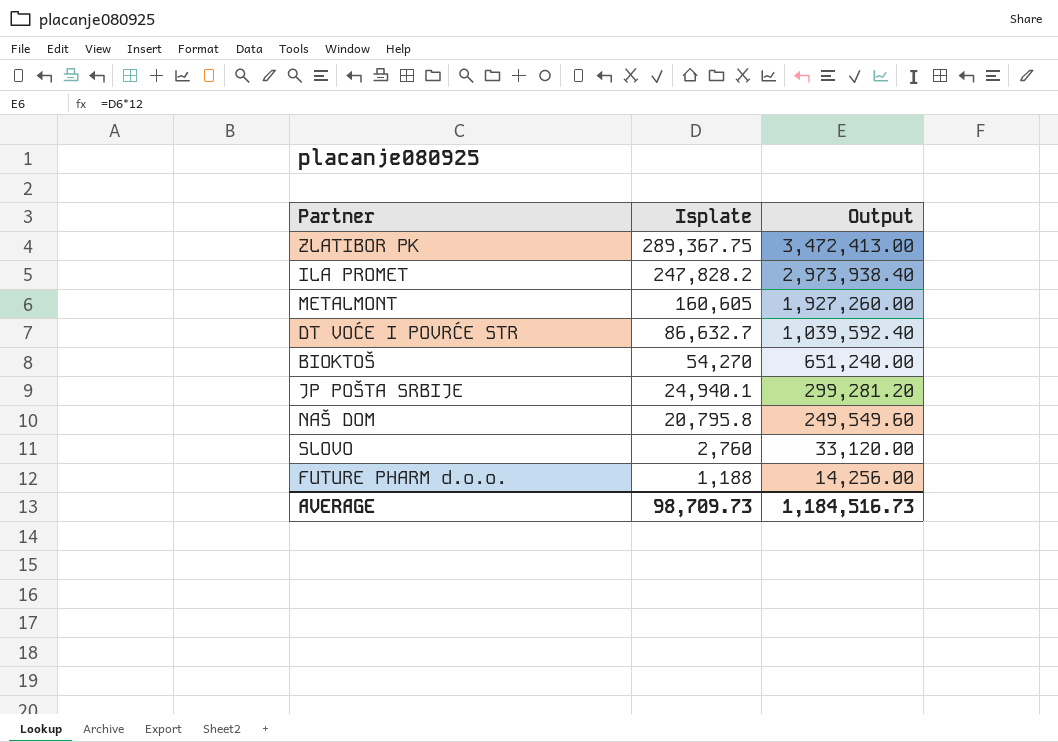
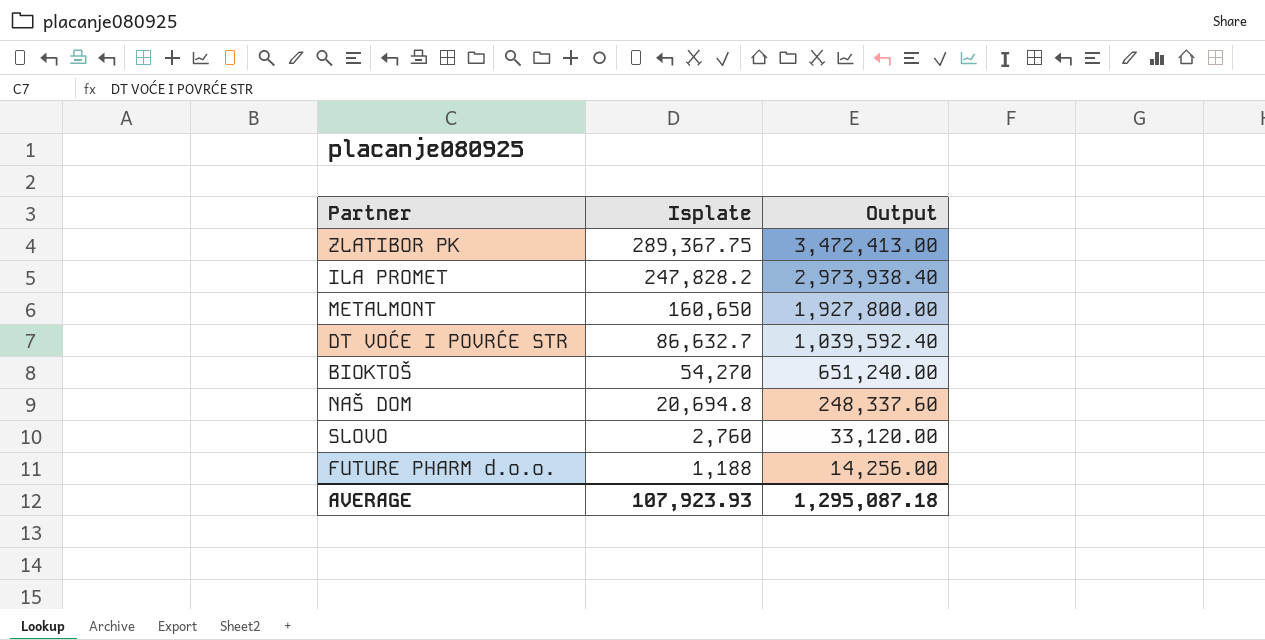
row JP POŠTA SRBIJE: 24,940.1 | 299,281.20 -> none
METALMONT | Isplate: 160,605 -> 160,650
METALMONT | Output: 1,927,260.00 -> 1,927,800.00
NAŠ DOM | Isplate: 20,795.8 -> 20,694.8
NAŠ DOM | Output: 249,549.60 -> 248,337.60
AVERAGE | Isplate: 98,709.73 -> 107,923.93
AVERAGE | Output: 1,184,516.73 -> 1,295,087.18

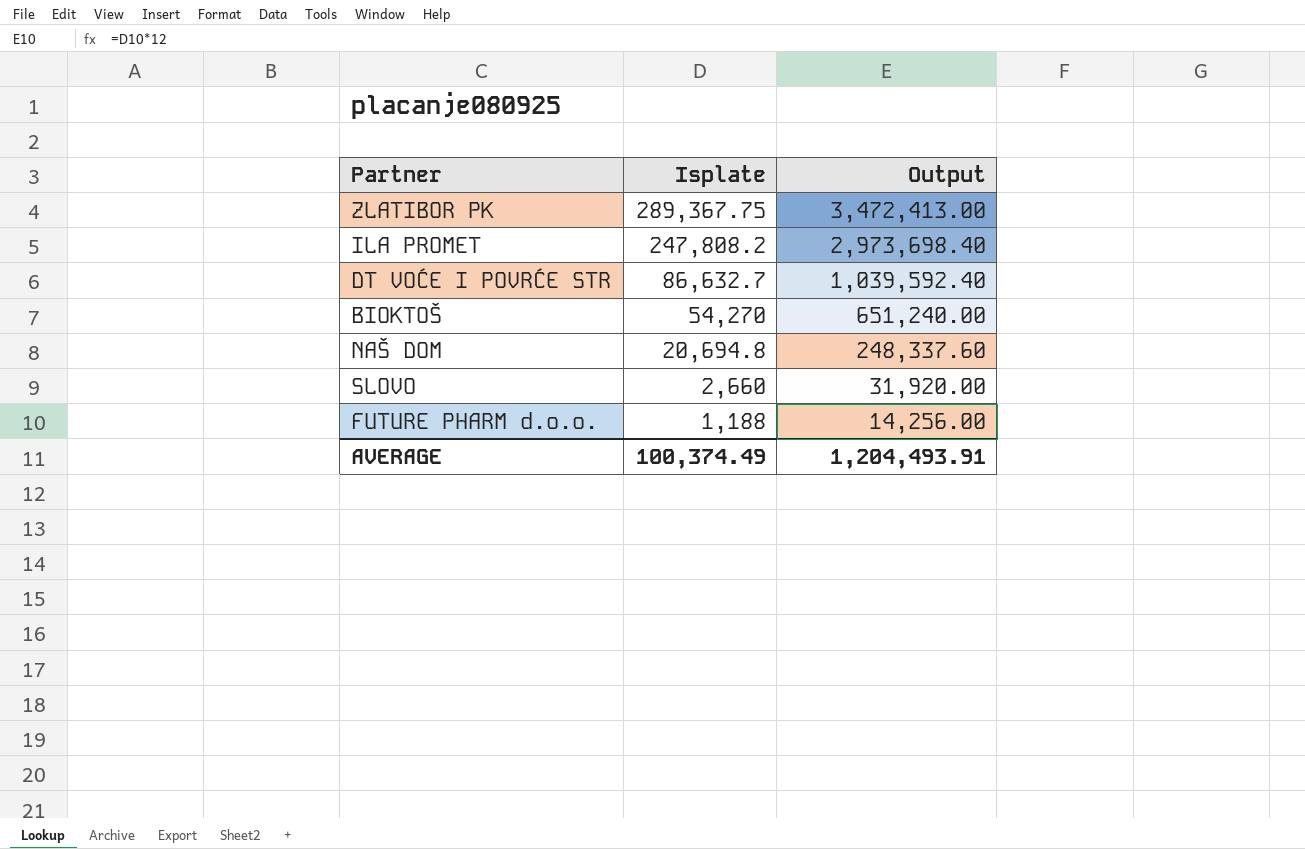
row METALMONT: 160,650 | 1,927,800.00 -> none
ILA PROMET | Isplate: 247,828.2 -> 247,808.2
ILA PROMET | Output: 2,973,938.40 -> 2,973,698.40
SLOVO | Isplate: 2,760 -> 2,660
SLOVO | Output: 33,120.00 -> 31,920.00
AVERAGE | Isplate: 107,923.93 -> 100,374.49
AVERAGE | Output: 1,295,087.18 -> 1,204,493.91

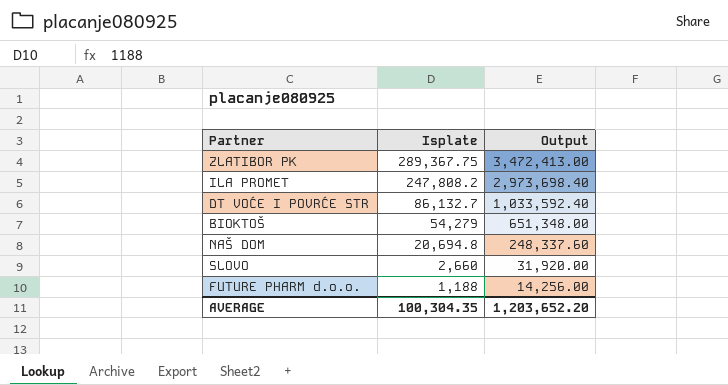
DT VOĆE I POVRĆE STR | Isplate: 86,632.7 -> 86,132.7
DT VOĆE I POVRĆE STR | Output: 1,039,592.40 -> 1,033,592.40
BIOKTOŠ | Isplate: 54,270 -> 54,279
BIOKTOŠ | Output: 651,240.00 -> 651,348.00
AVERAGE | Isplate: 100,374.49 -> 100,304.35
AVERAGE | Output: 1,204,493.91 -> 1,203,652.20

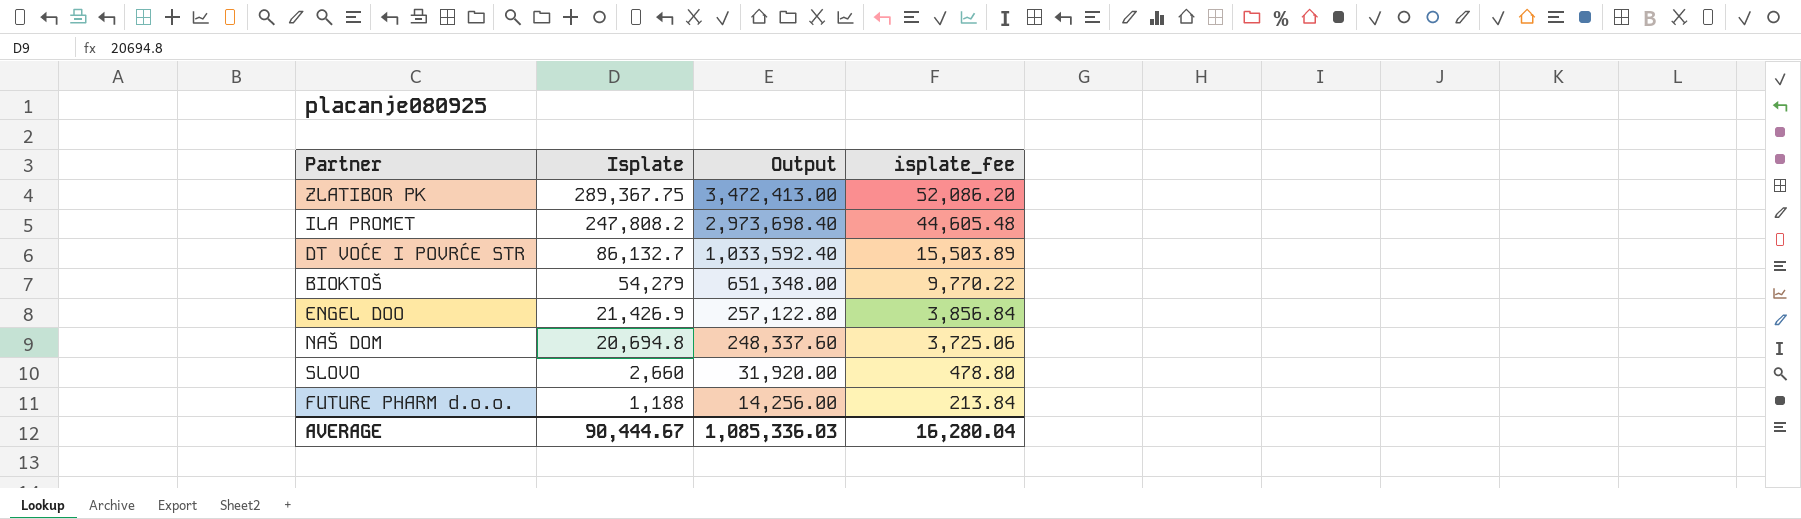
column isplate_fee | formula: none -> [Isplate] * 0.18
row ENGEL DOO: none -> 21,426.9 | 257,122.80 | 3,856.84
AVERAGE | Isplate: 100,304.35 -> 90,444.67
AVERAGE | Output: 1,203,652.20 -> 1,085,336.03

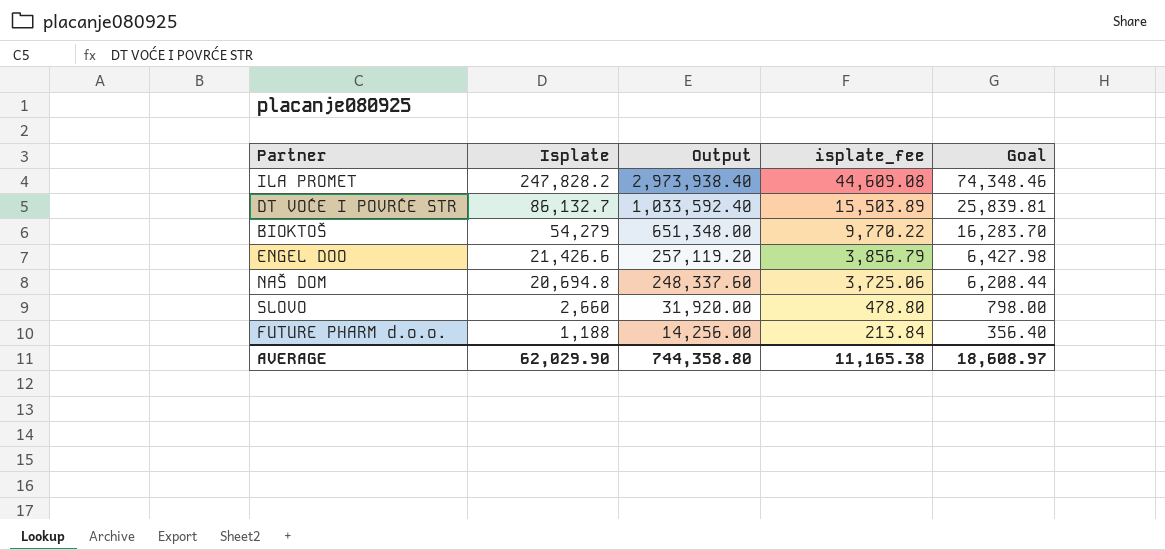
column Goal | formula: none -> [Isplate] * 0.3
row ZLATIBOR PK: 289,367.75 | 3,472,413.00 | 52,086.20 -> none
ILA PROMET | Isplate: 247,808.2 -> 247,828.2
ILA PROMET | Output: 2,973,698.40 -> 2,973,938.40
ILA PROMET | isplate_fee: 44,605.48 -> 44,609.08
ENGEL DOO | Isplate: 21,426.9 -> 21,426.6
ENGEL DOO | Output: 257,122.80 -> 257,119.20
ENGEL DOO | isplate_fee: 3,856.84 -> 3,856.79
AVERAGE | Isplate: 90,444.67 -> 62,029.90
AVERAGE | Output: 1,085,336.03 -> 744,358.80
AVERAGE | isplate_fee: 16,280.04 -> 11,165.38

